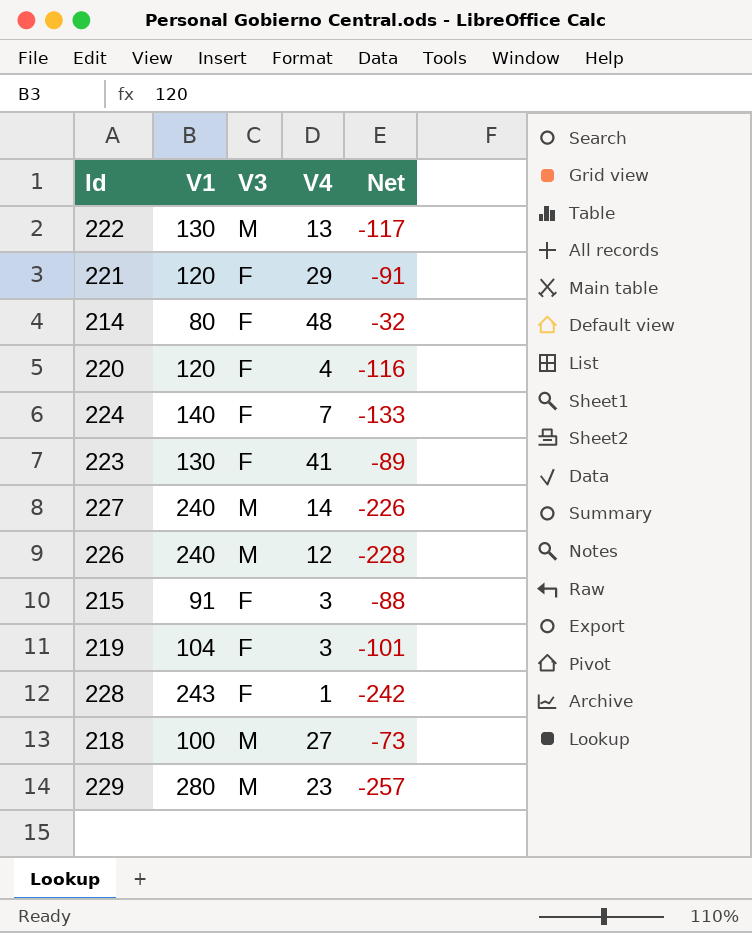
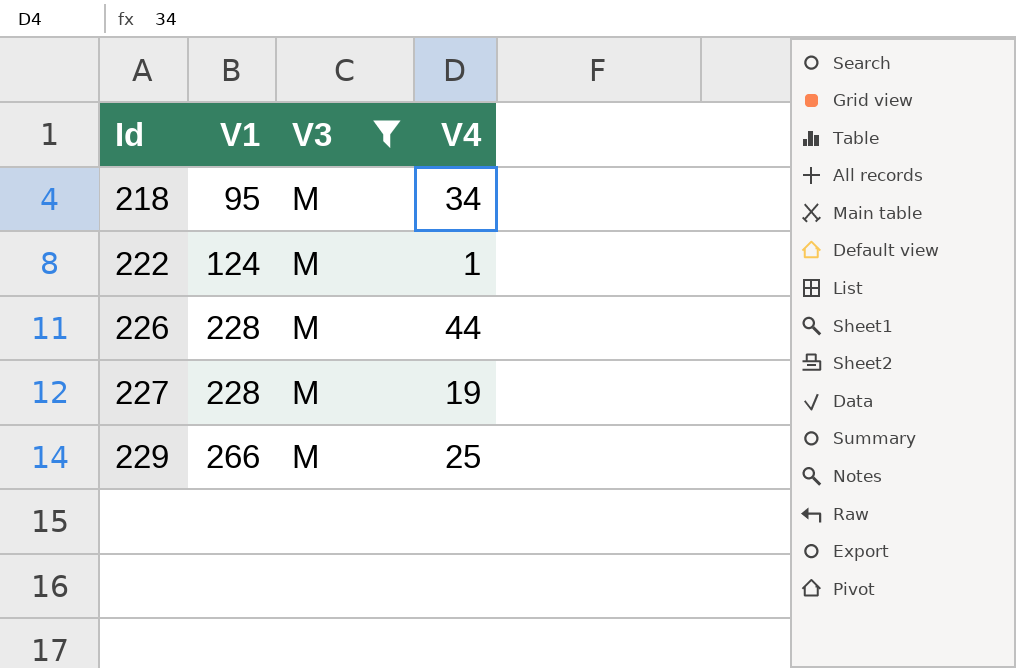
filter: none -> V3 = M
row order: none -> Id ascending
column Net | formula: [V4] - [V1] -> none
218 | V1: 100 -> 95
218 | V4: 27 -> 34
222 | V1: 130 -> 124
222 | V4: 13 -> 1
226 | V1: 240 -> 228
226 | V4: 12 -> 44
227 | V1: 240 -> 228
227 | V4: 14 -> 19
229 | V1: 280 -> 266
229 | V4: 23 -> 25

